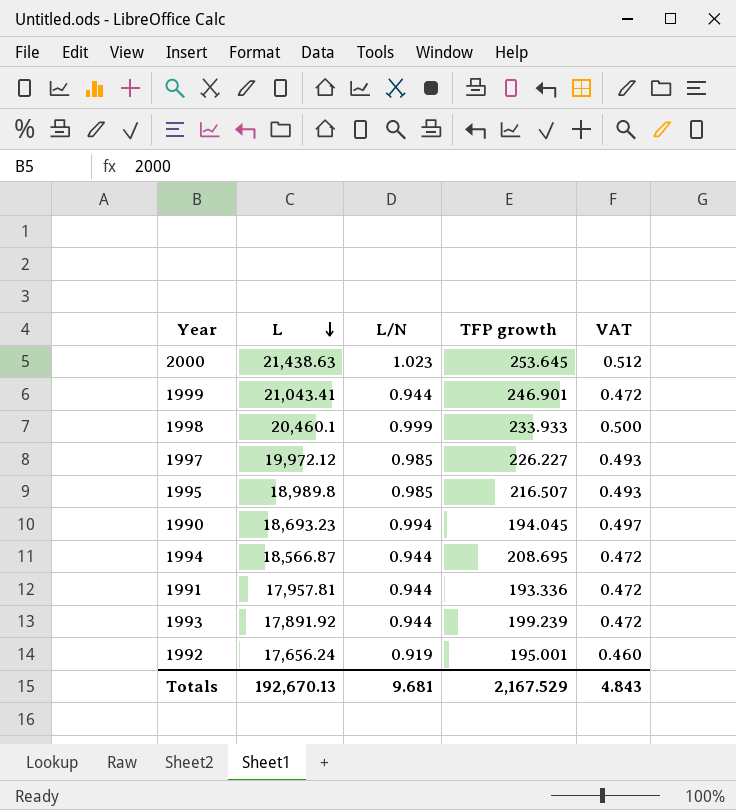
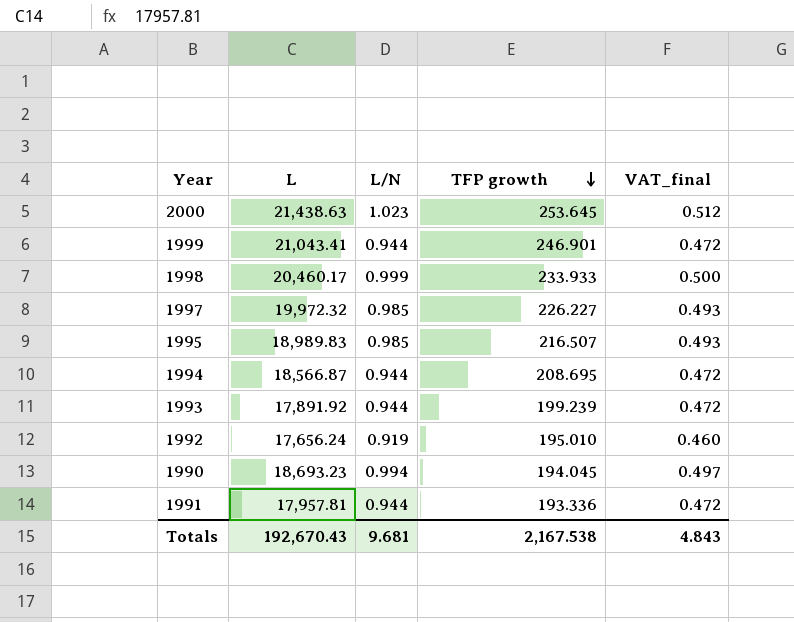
row order: L descending -> TFP growth descending
column name: VAT -> VAT_final
1998 | L: 20,460.1 -> 20,460.17
1997 | L: 19,972.12 -> 19,972.32
1995 | L: 18,989.8 -> 18,989.83
1992 | TFP growth: 195.001 -> 195.010
Totals | L: 192,670.13 -> 192,670.43
Totals | TFP growth: 2,167.529 -> 2,167.538

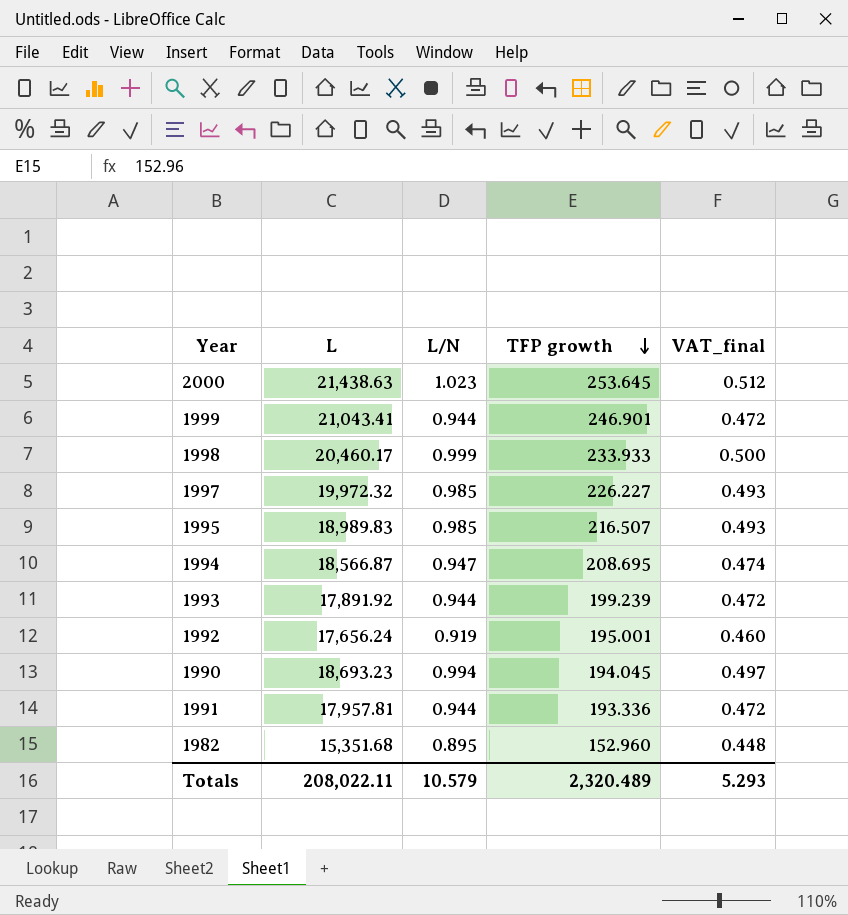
1994 | L/N: 0.944 -> 0.947
1994 | VAT_final: 0.472 -> 0.474
1992 | TFP growth: 195.010 -> 195.001
row 1982: none -> 15,351.68 | 0.895 | 152.960 | 0.448
Totals | L: 192,670.43 -> 208,022.11
Totals | L/N: 9.681 -> 10.579
Totals | TFP growth: 2,167.538 -> 2,320.489
Totals | VAT_final: 4.843 -> 5.293

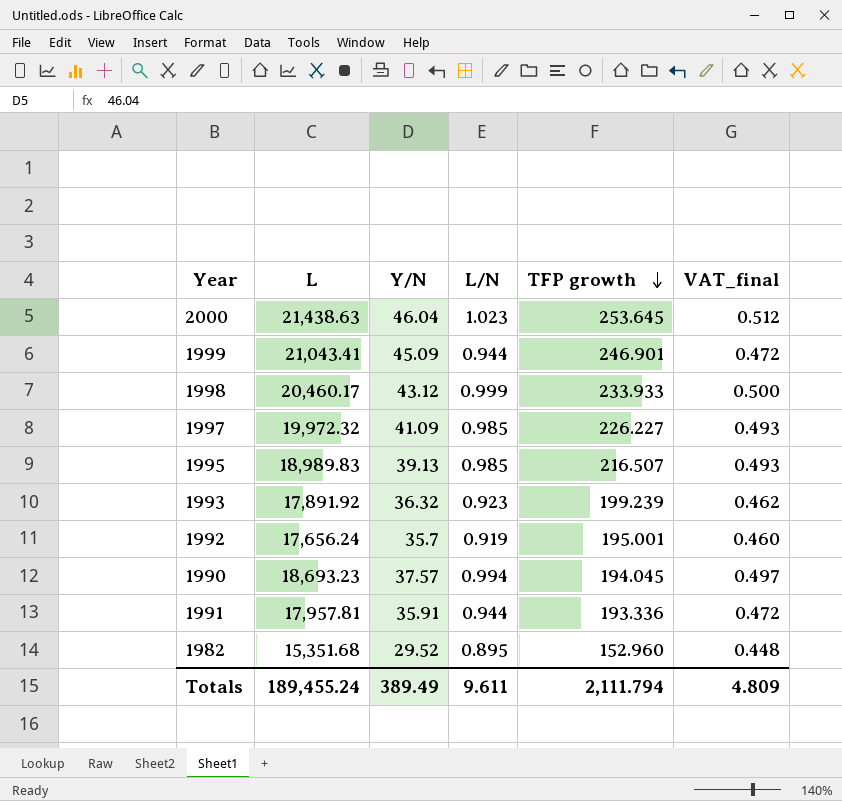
column Y/N | position: none -> 3
row 1994: 18,566.87 | 0.947 | 208.695 | 0.474 -> none
1993 | L/N: 0.944 -> 0.923
1993 | VAT_final: 0.472 -> 0.462
Totals | L: 208,022.11 -> 189,455.24
Totals | L/N: 10.579 -> 9.611
Totals | TFP growth: 2,320.489 -> 2,111.794
Totals | VAT_final: 5.293 -> 4.809

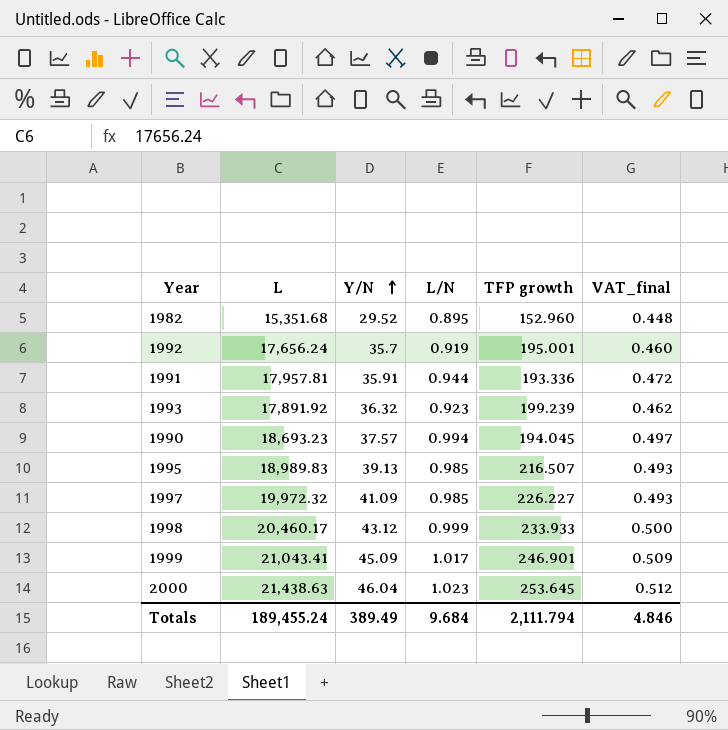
row order: TFP growth descending -> Y/N ascending
1999 | L/N: 0.944 -> 1.017
1999 | VAT_final: 0.472 -> 0.509
Totals | L/N: 9.611 -> 9.684
Totals | VAT_final: 4.809 -> 4.846

